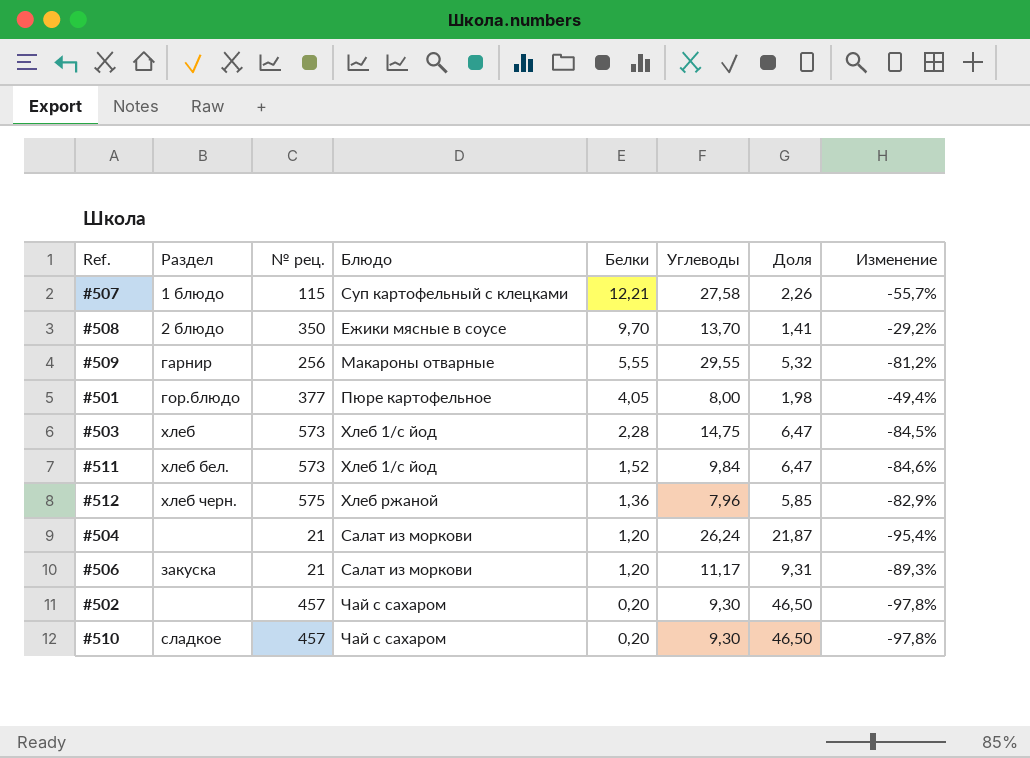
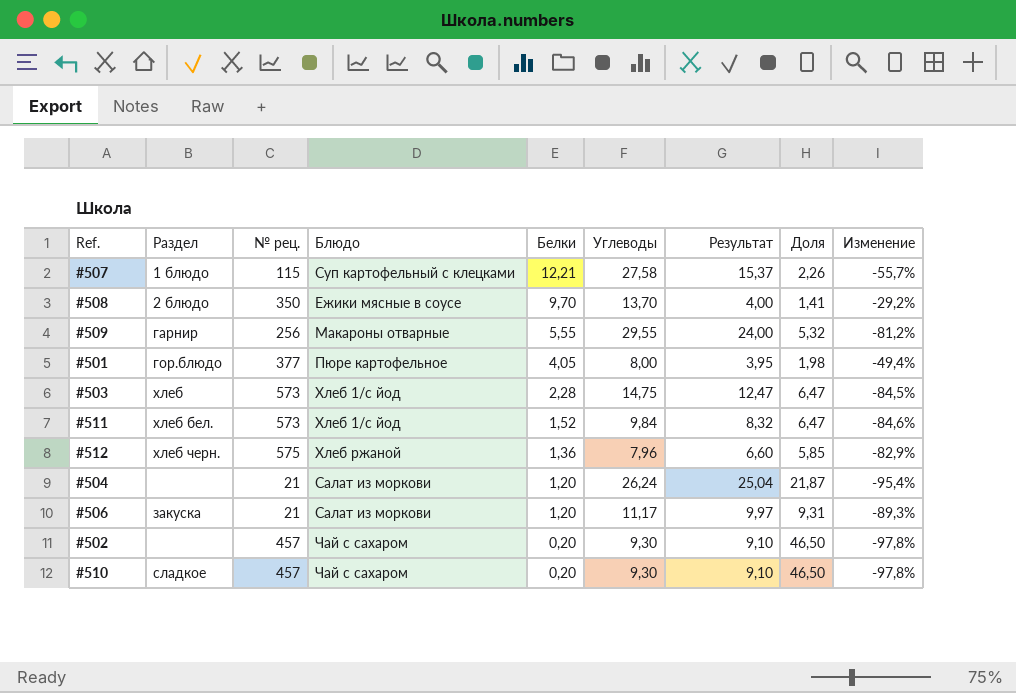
column Результат | formula: none -> [Углеводы] - [Белки]

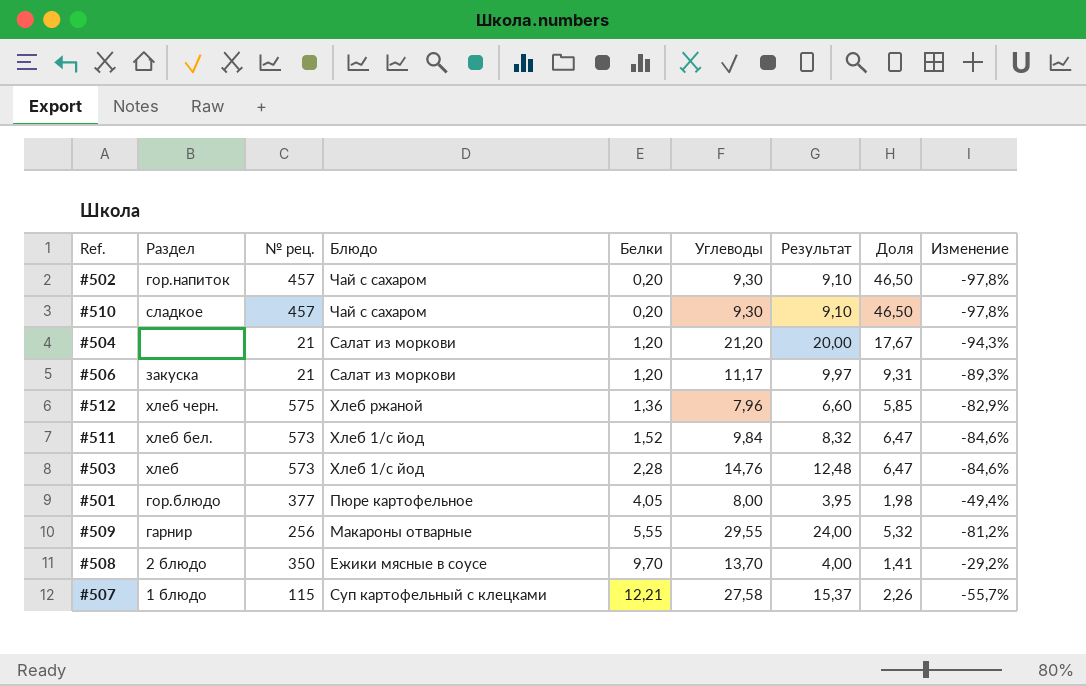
row order: Белки descending -> Белки ascending
#502 | Раздел: none -> гор.напиток
#504 | Углеводы: 26,24 -> 21,20
#504 | Результат: 25,04 -> 20,00
#504 | Доля: 21,87 -> 17,67
#504 | Изменение: -95,4% -> -94,3%
#503 | Углеводы: 14,75 -> 14,76
#503 | Результат: 12,47 -> 12,48
#503 | Изменение: -84,5% -> -84,6%

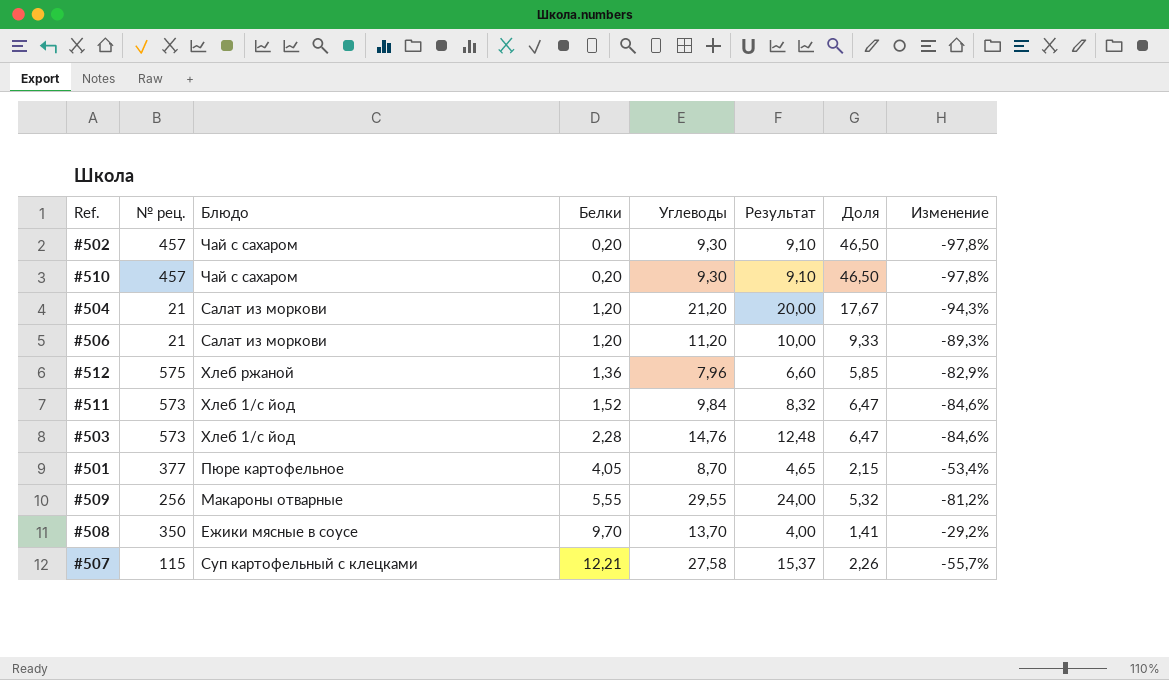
column Раздел | position: 2 -> none
#506 | Углеводы: 11,17 -> 11,20
#506 | Результат: 9,97 -> 10,00
#506 | Доля: 9,31 -> 9,33
#501 | Углеводы: 8,00 -> 8,70
#501 | Результат: 3,95 -> 4,65
#501 | Доля: 1,98 -> 2,15
#501 | Изменение: -49,4% -> -53,4%

